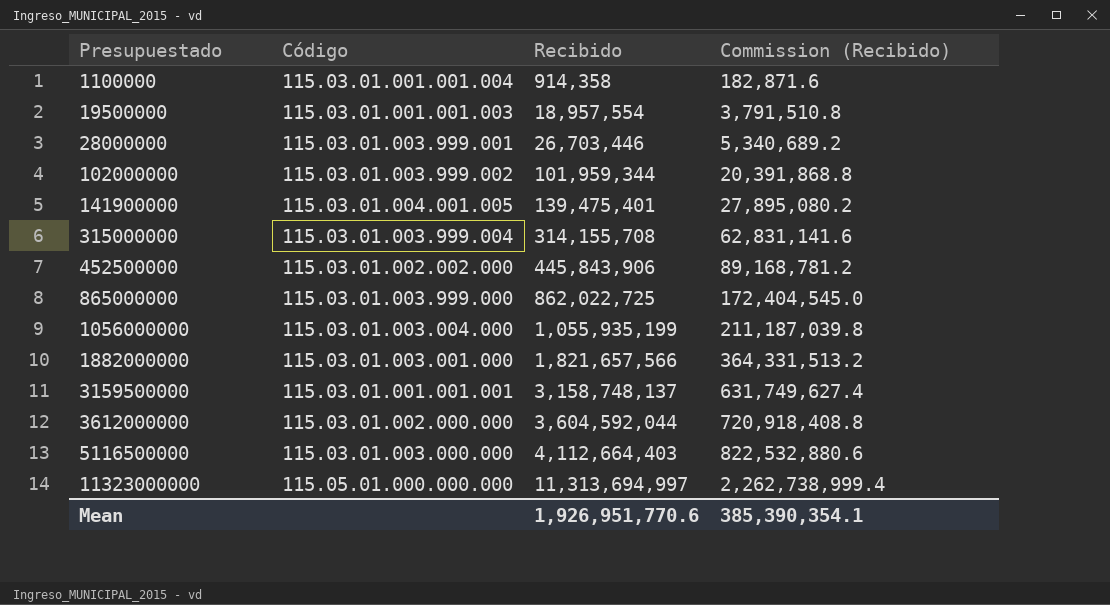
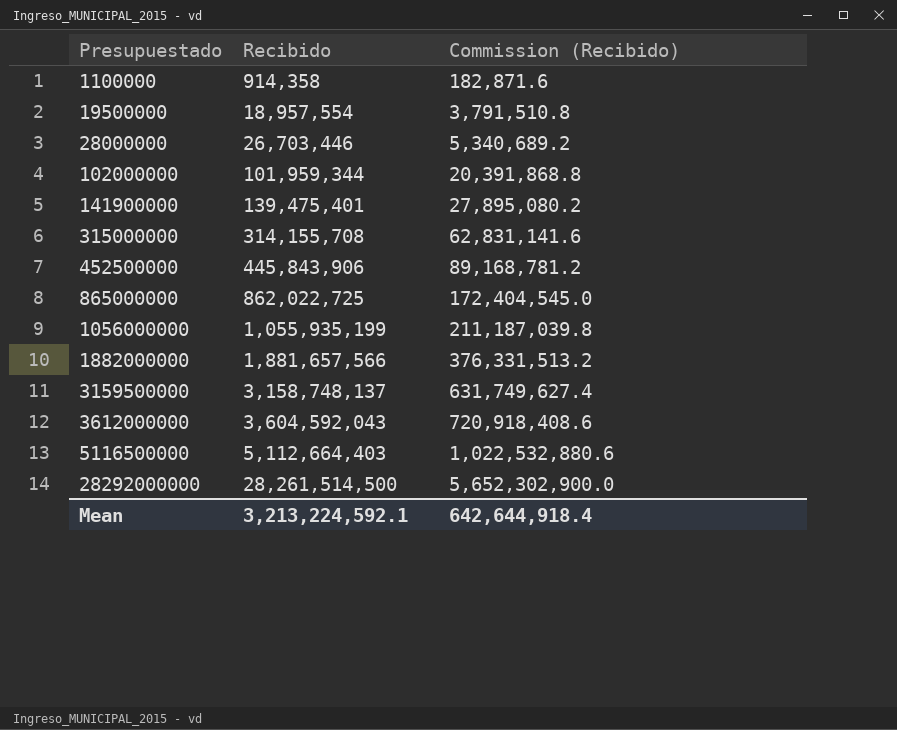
column Código | position: 2 -> none
row 11323000000: 115.05.01.000.000.000 | 11,313,694,997 | 2,262,738,999.4 -> none
1882000000 | Recibido: 1,821,657,566 -> 1,881,657,566
1882000000 | Commission (Recibido): 364,331,513.2 -> 376,331,513.2
3612000000 | Recibido: 3,604,592,044 -> 3,604,592,043
3612000000 | Commission (Recibido): 720,918,408.8 -> 720,918,408.6
5116500000 | Recibido: 4,112,664,403 -> 5,112,664,403
5116500000 | Commission (Recibido): 822,532,880.6 -> 1,022,532,880.6
row 28292000000: none -> 28,261,514,500 | 5,652,302,900.0
Mean | Recibido: 1,926,951,770.6 -> 3,213,224,592.1
Mean | Commission (Recibido): 385,390,354.1 -> 642,644,918.4

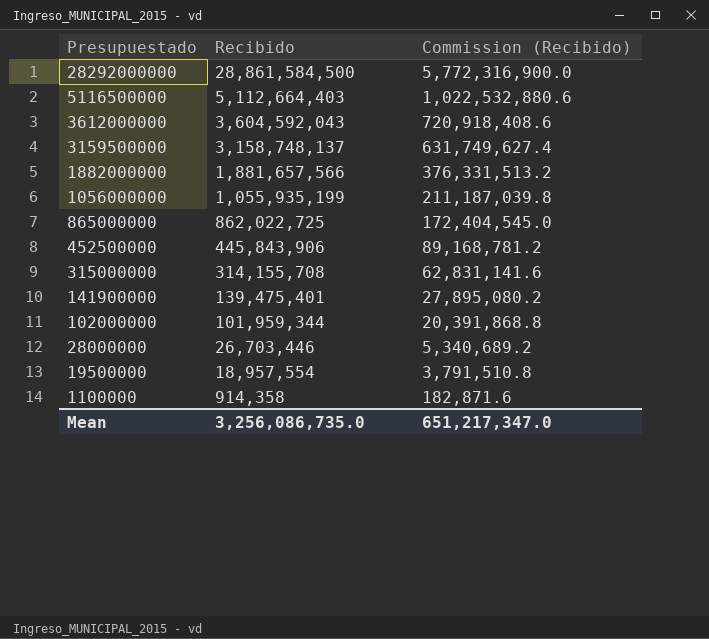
row order: Presupuestado ascending -> Presupuestado descending
28292000000 | Recibido: 28,261,514,500 -> 28,861,584,500
28292000000 | Commission (Recibido): 5,652,302,900.0 -> 5,772,316,900.0
Mean | Recibido: 3,213,224,592.1 -> 3,256,086,735.0
Mean | Commission (Recibido): 642,644,918.4 -> 651,217,347.0

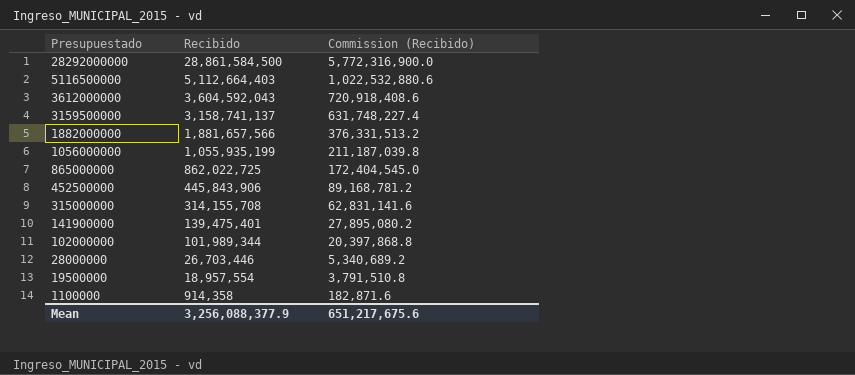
3159500000 | Recibido: 3,158,748,137 -> 3,158,741,137
3159500000 | Commission (Recibido): 631,749,627.4 -> 631,748,227.4
102000000 | Recibido: 101,959,344 -> 101,989,344
102000000 | Commission (Recibido): 20,391,868.8 -> 20,397,868.8
Mean | Recibido: 3,256,086,735.0 -> 3,256,088,377.9
Mean | Commission (Recibido): 651,217,347.0 -> 651,217,675.6

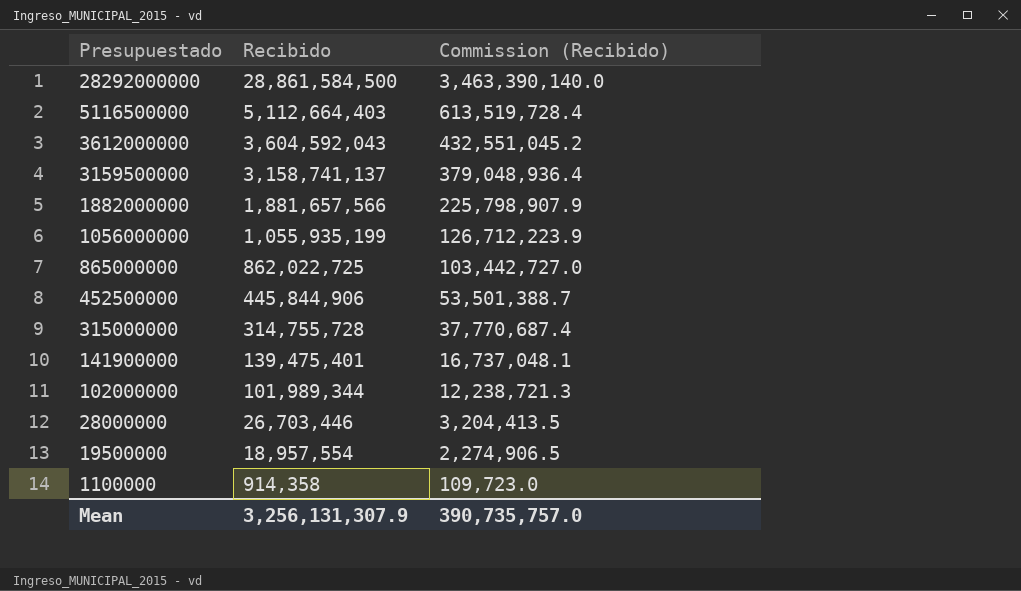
column Commission (Recibido) | formula: [Recibido] * 0.2 -> [Recibido] * 0.12
452500000 | Recibido: 445,843,906 -> 445,844,906
315000000 | Recibido: 314,155,708 -> 314,755,728
Mean | Recibido: 3,256,088,377.9 -> 3,256,131,307.9
Mean | Commission (Recibido): 651,217,675.6 -> 390,735,757.0

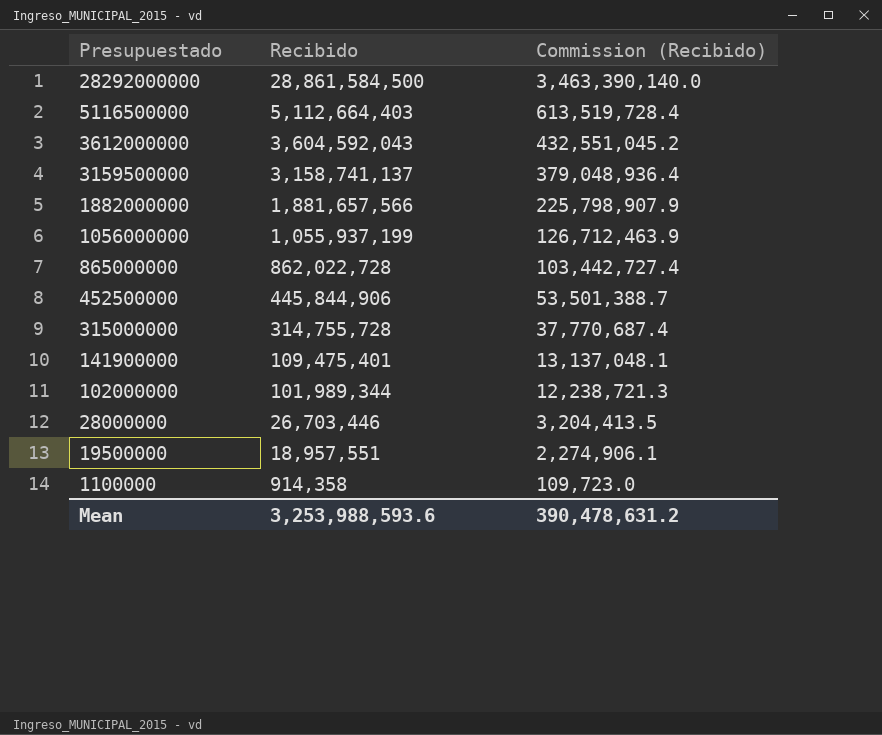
1056000000 | Recibido: 1,055,935,199 -> 1,055,937,199
1056000000 | Commission (Recibido): 126,712,223.9 -> 126,712,463.9
865000000 | Recibido: 862,022,725 -> 862,022,728
865000000 | Commission (Recibido): 103,442,727.0 -> 103,442,727.4
141900000 | Recibido: 139,475,401 -> 109,475,401
141900000 | Commission (Recibido): 16,737,048.1 -> 13,137,048.1
19500000 | Recibido: 18,957,554 -> 18,957,551
19500000 | Commission (Recibido): 2,274,906.5 -> 2,274,906.1
Mean | Recibido: 3,256,131,307.9 -> 3,253,988,593.6
Mean | Commission (Recibido): 390,735,757.0 -> 390,478,631.2

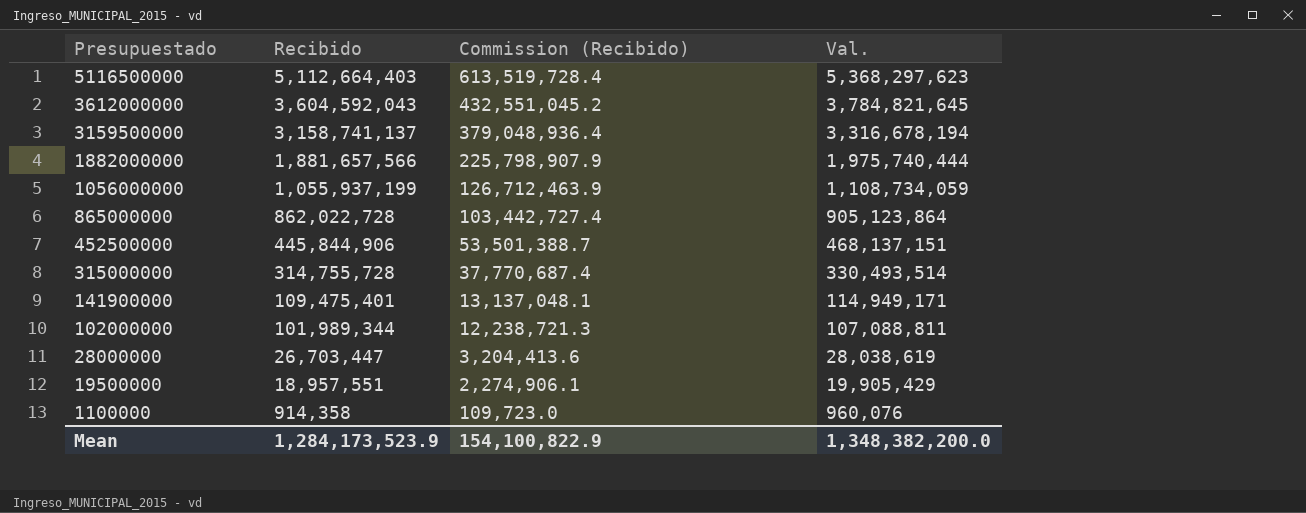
column Val. | formula: none -> [Recibido] * 1.05
row 28292000000: 28,861,584,500 | 3,463,390,140.0 -> none
28000000 | Recibido: 26,703,446 -> 26,703,447
28000000 | Commission (Recibido): 3,204,413.5 -> 3,204,413.6
Mean | Recibido: 3,253,988,593.6 -> 1,284,173,523.9
Mean | Commission (Recibido): 390,478,631.2 -> 154,100,822.9

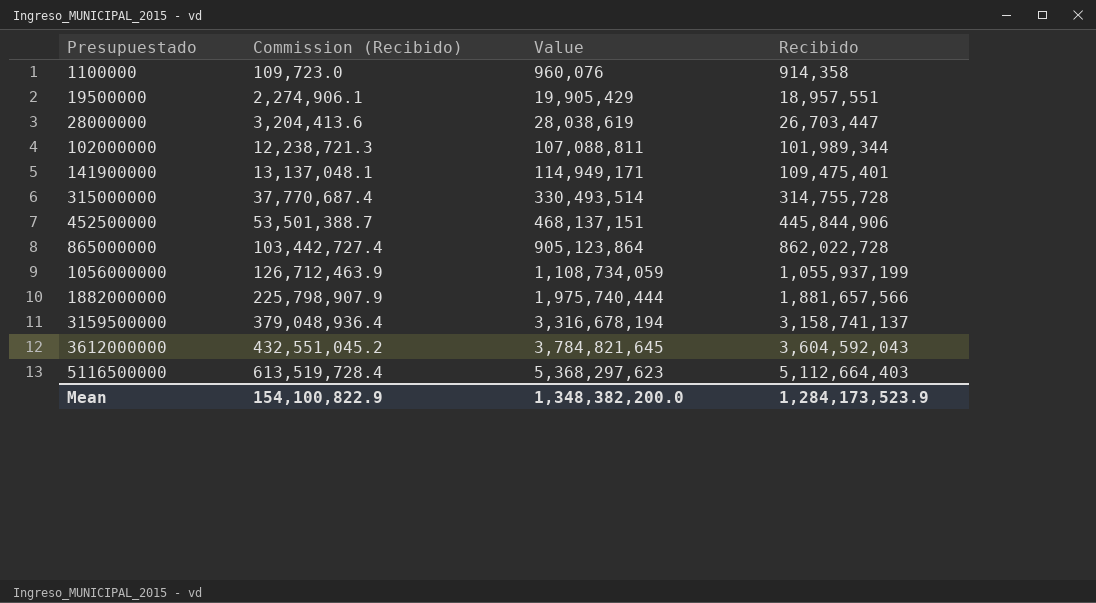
row order: Presupuestado descending -> Presupuestado ascending
column name: Val. -> Value
column Recibido | position: 2 -> 4

